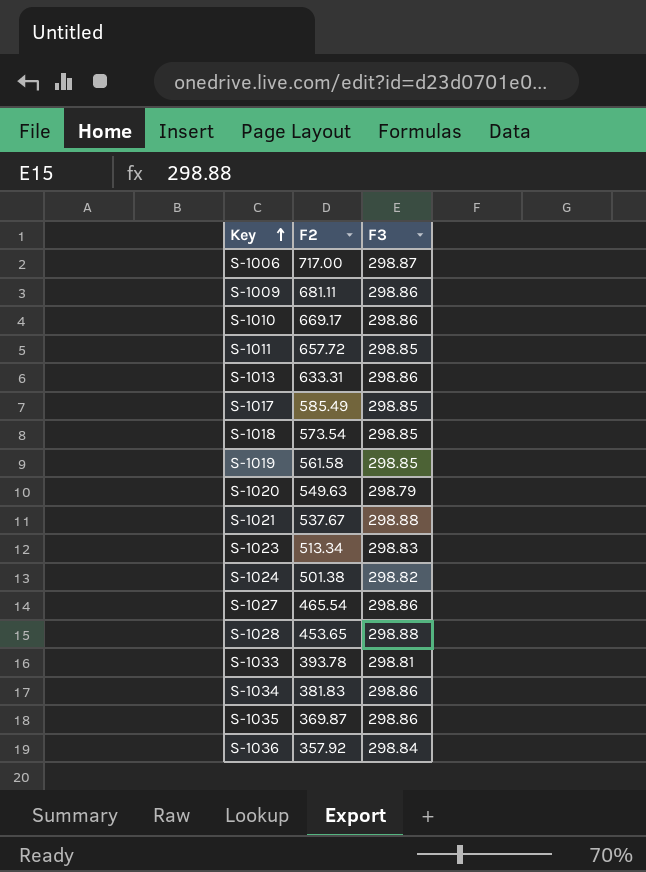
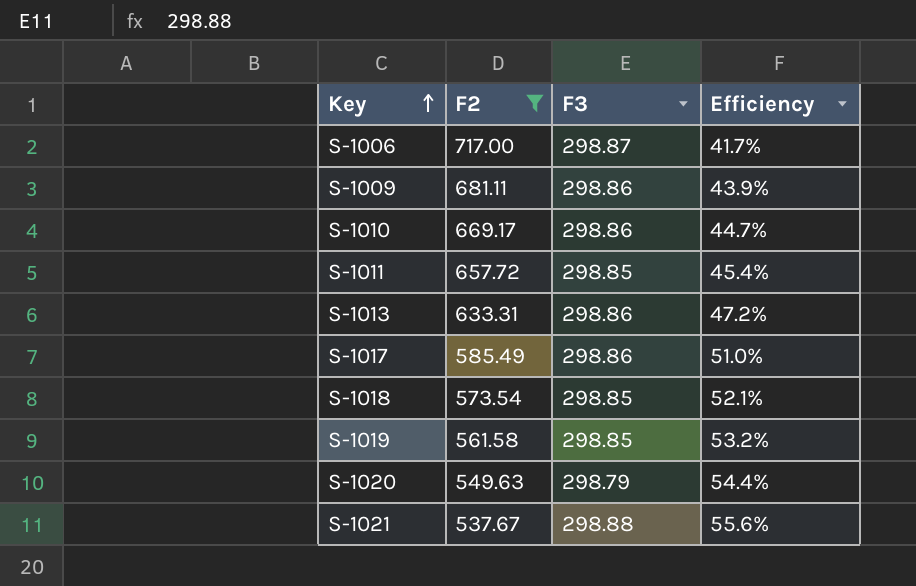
filter: none -> F2 >= 537.67
column Efficiency | formula: none -> [F3] / [F2]
S-1017 | F3: 298.85 -> 298.86

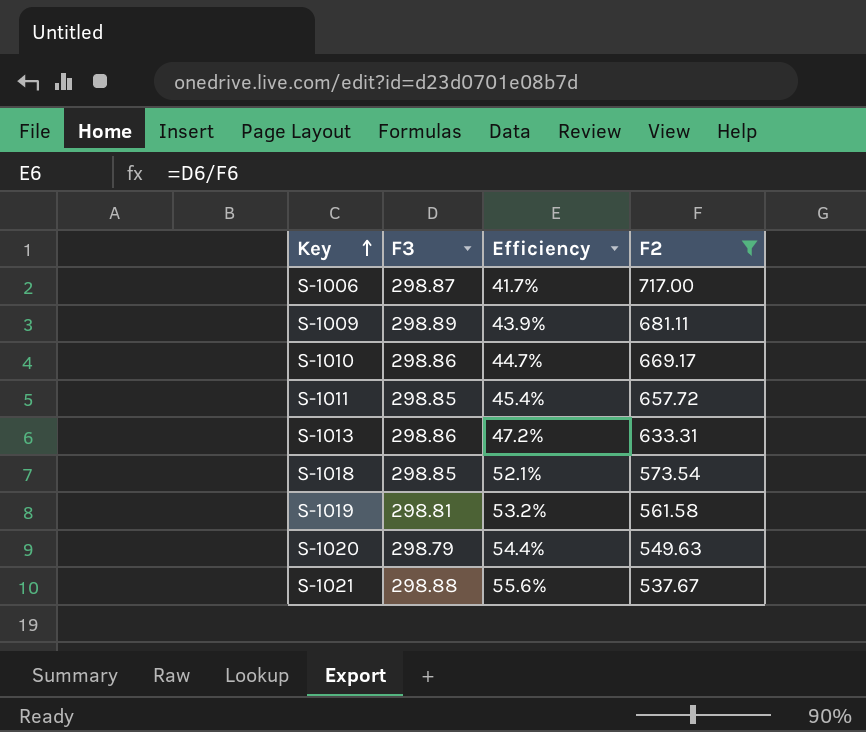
column F2 | position: 2 -> 4
row S-1017: 585.49 | 298.86 | 51.0% -> none
S-1009 | F3: 298.86 -> 298.89
S-1019 | F3: 298.85 -> 298.81

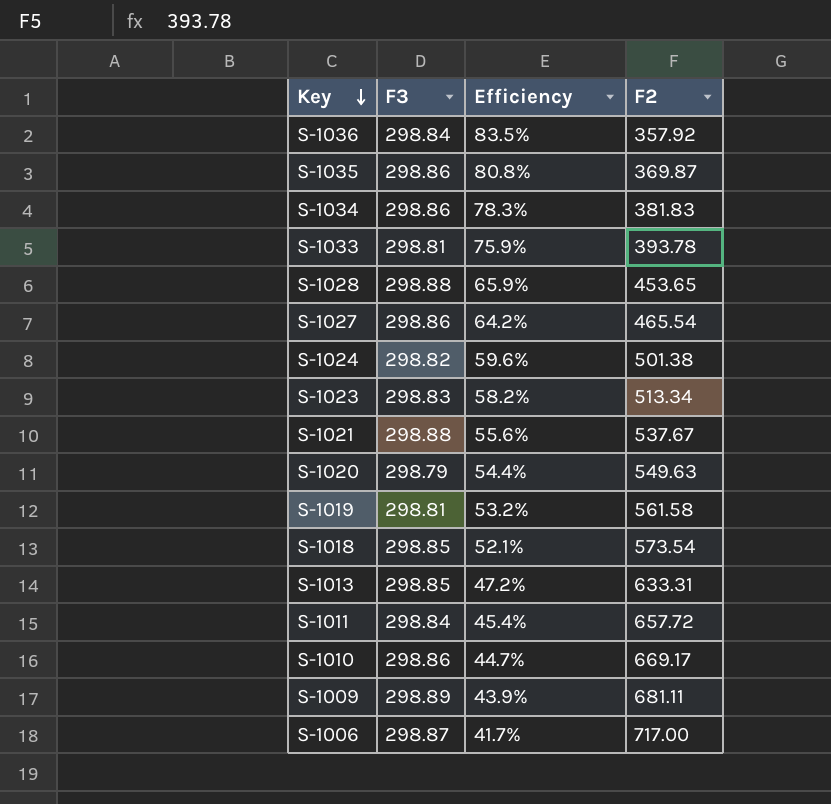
filter: F2 >= 537.67 -> none
row order: Key ascending -> Key descending
S-1013 | F3: 298.86 -> 298.85
S-1011 | F3: 298.85 -> 298.84

